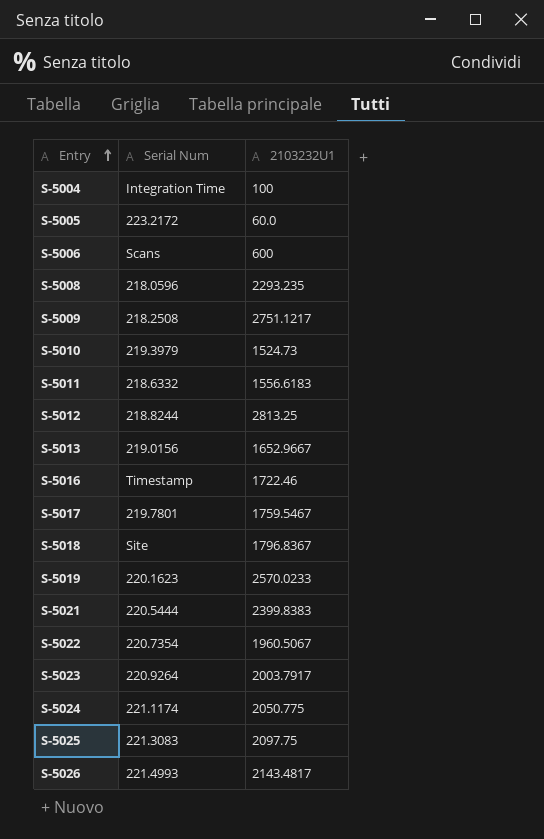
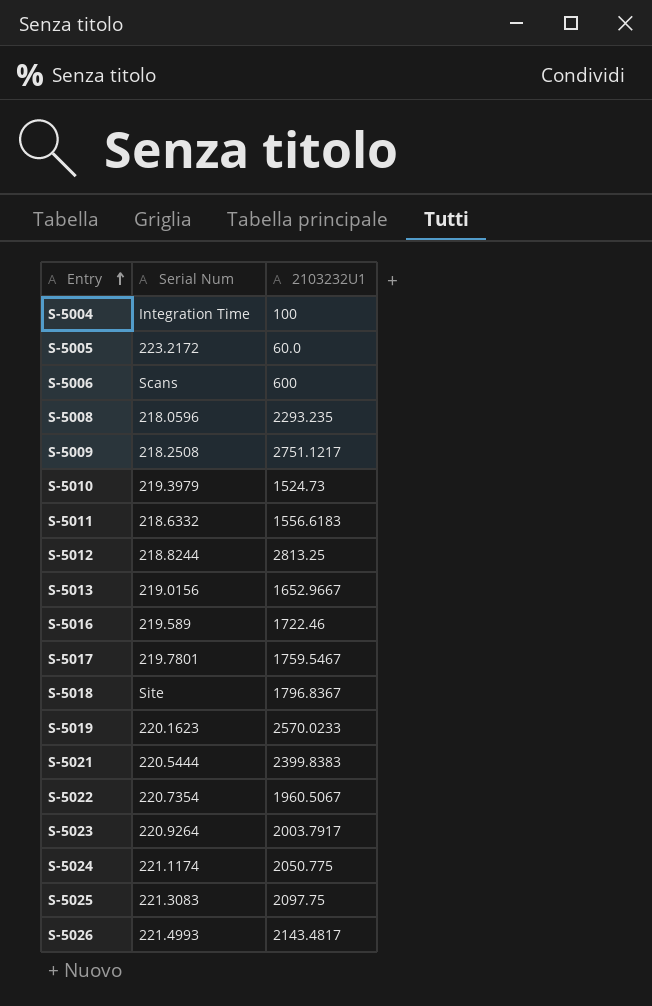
S-5016 | Serial Num: Timestamp -> 219.589

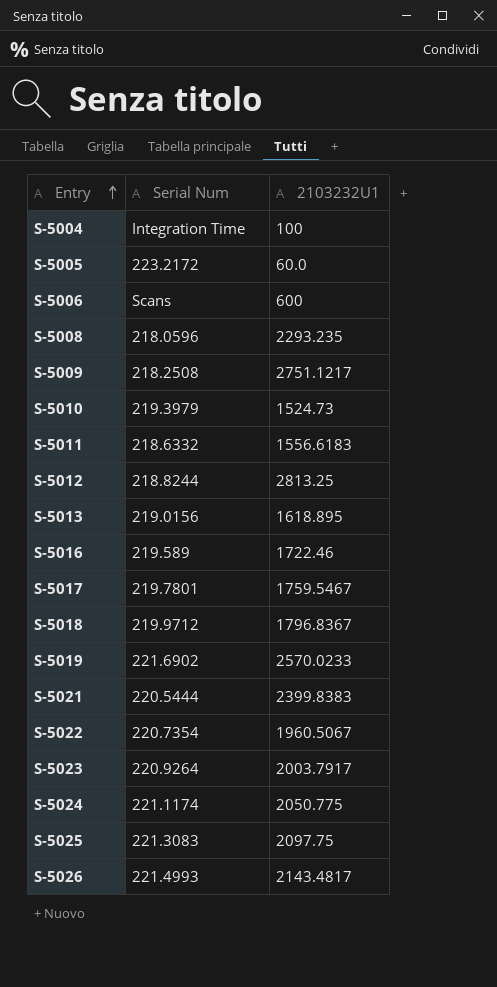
S-5013 | 2103232U1: 1652.9667 -> 1618.895
S-5018 | Serial Num: Site -> 219.9712
S-5019 | Serial Num: 220.1623 -> 221.6902

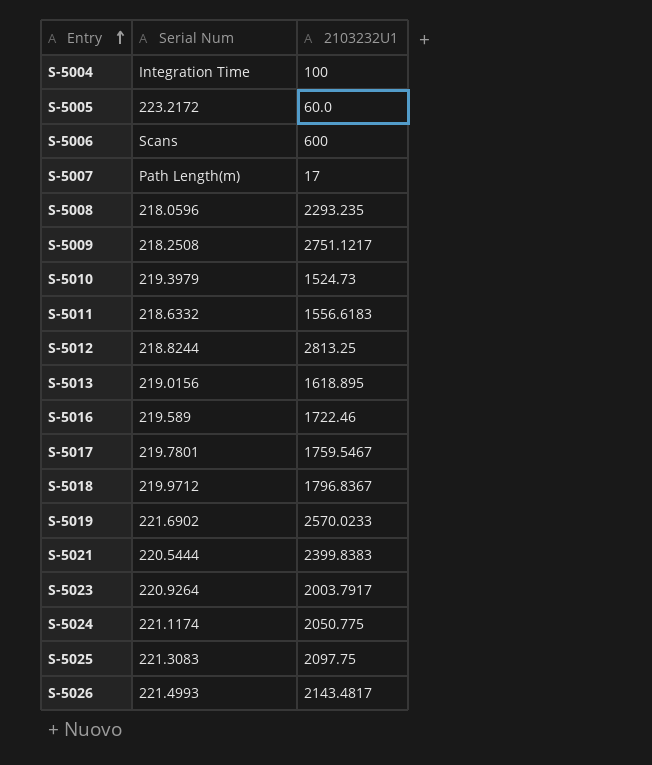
row S-5022: 220.7354 | 1960.5067 -> none
row S-5007: none -> Path Length(m) | 17

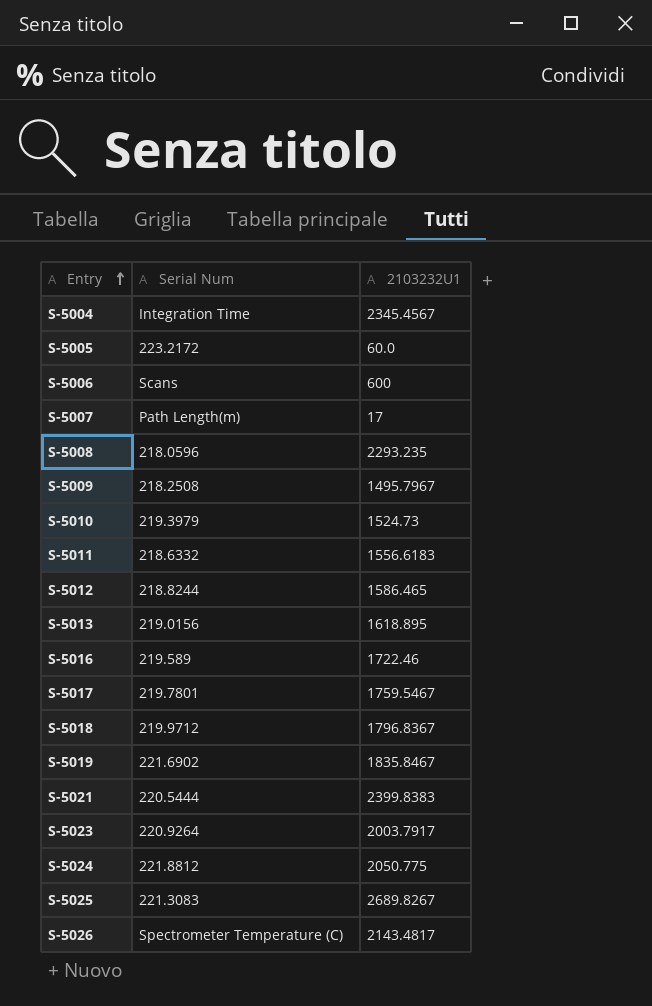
S-5004 | 2103232U1: 100 -> 2345.4567
S-5009 | 2103232U1: 2751.1217 -> 1495.7967
S-5012 | 2103232U1: 2813.25 -> 1586.465
S-5019 | 2103232U1: 2570.0233 -> 1835.8467
S-5024 | Serial Num: 221.1174 -> 221.8812
S-5025 | 2103232U1: 2097.75 -> 2689.8267
S-5026 | Serial Num: 221.4993 -> Spectrometer Temperature (C)

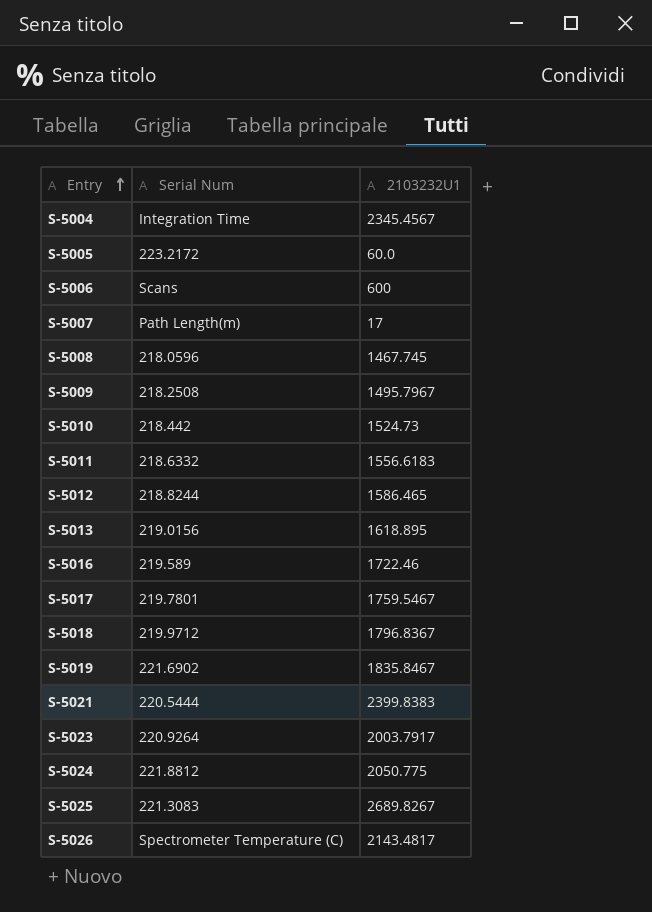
S-5008 | 2103232U1: 2293.235 -> 1467.745
S-5010 | Serial Num: 219.3979 -> 218.442

